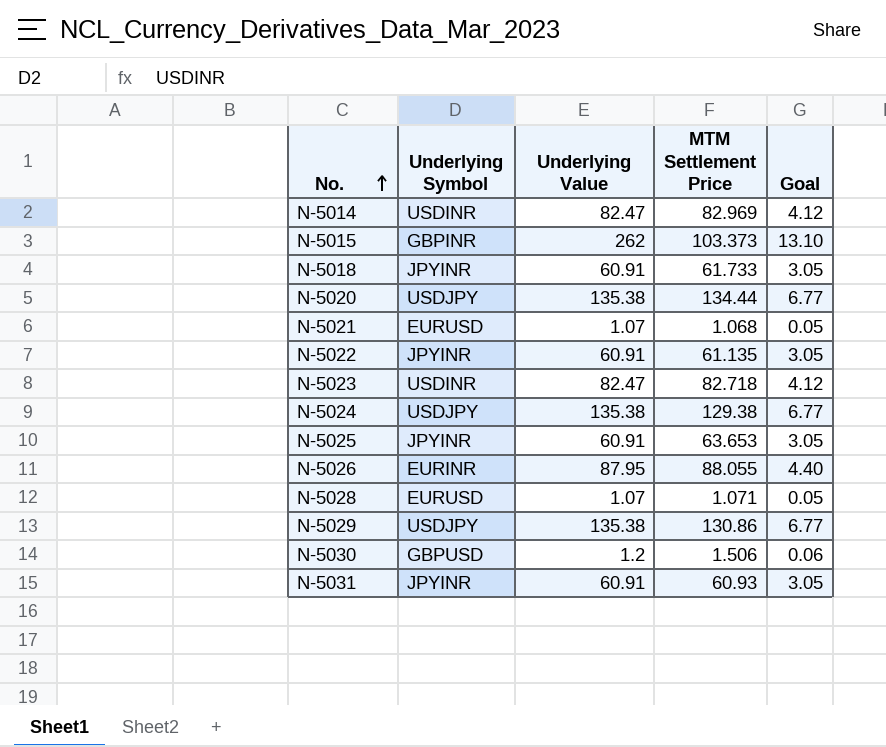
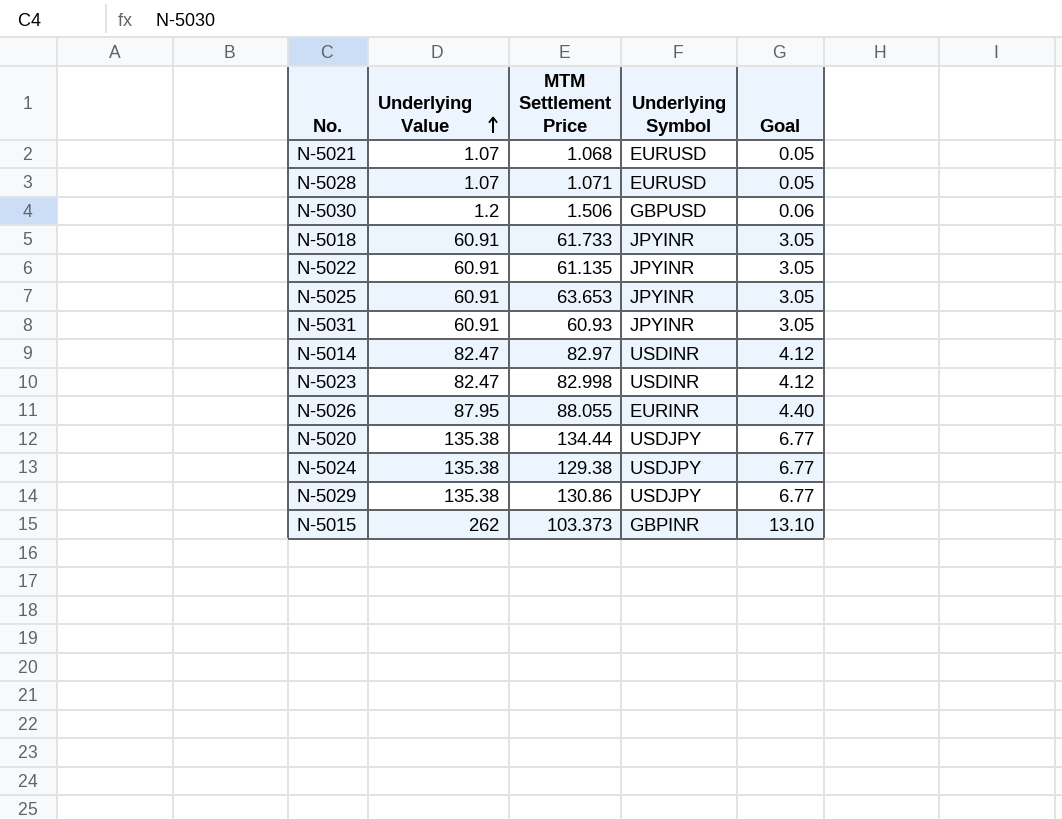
row order: No. ascending -> Underlying Value ascending
column Underlying Symbol | position: 2 -> 4
N-5014 | MTM Settlement Price: 82.969 -> 82.97
N-5023 | MTM Settlement Price: 82.718 -> 82.998

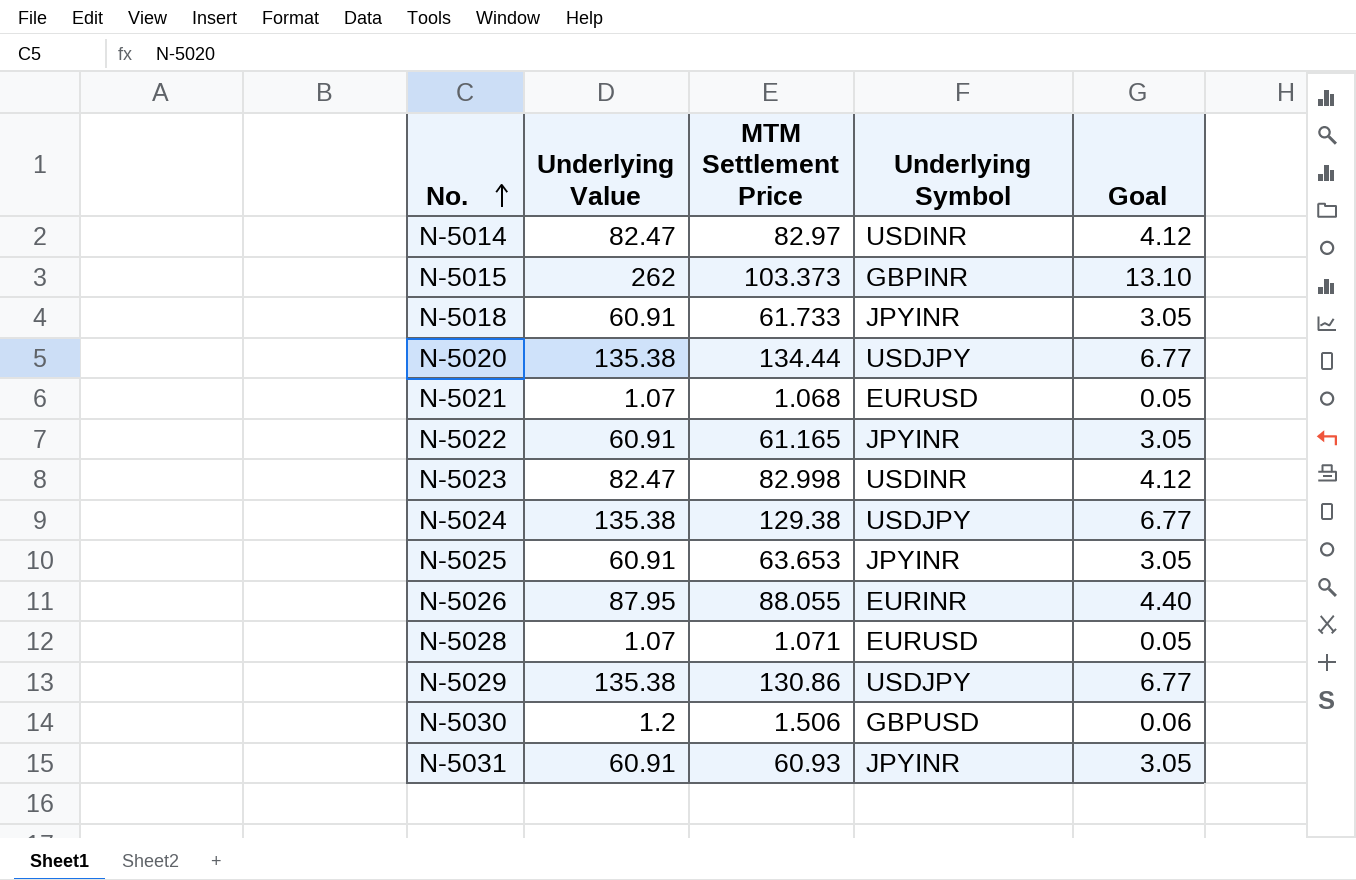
row order: Underlying Value ascending -> No. ascending
N-5022 | MTM Settlement Price: 61.135 -> 61.165

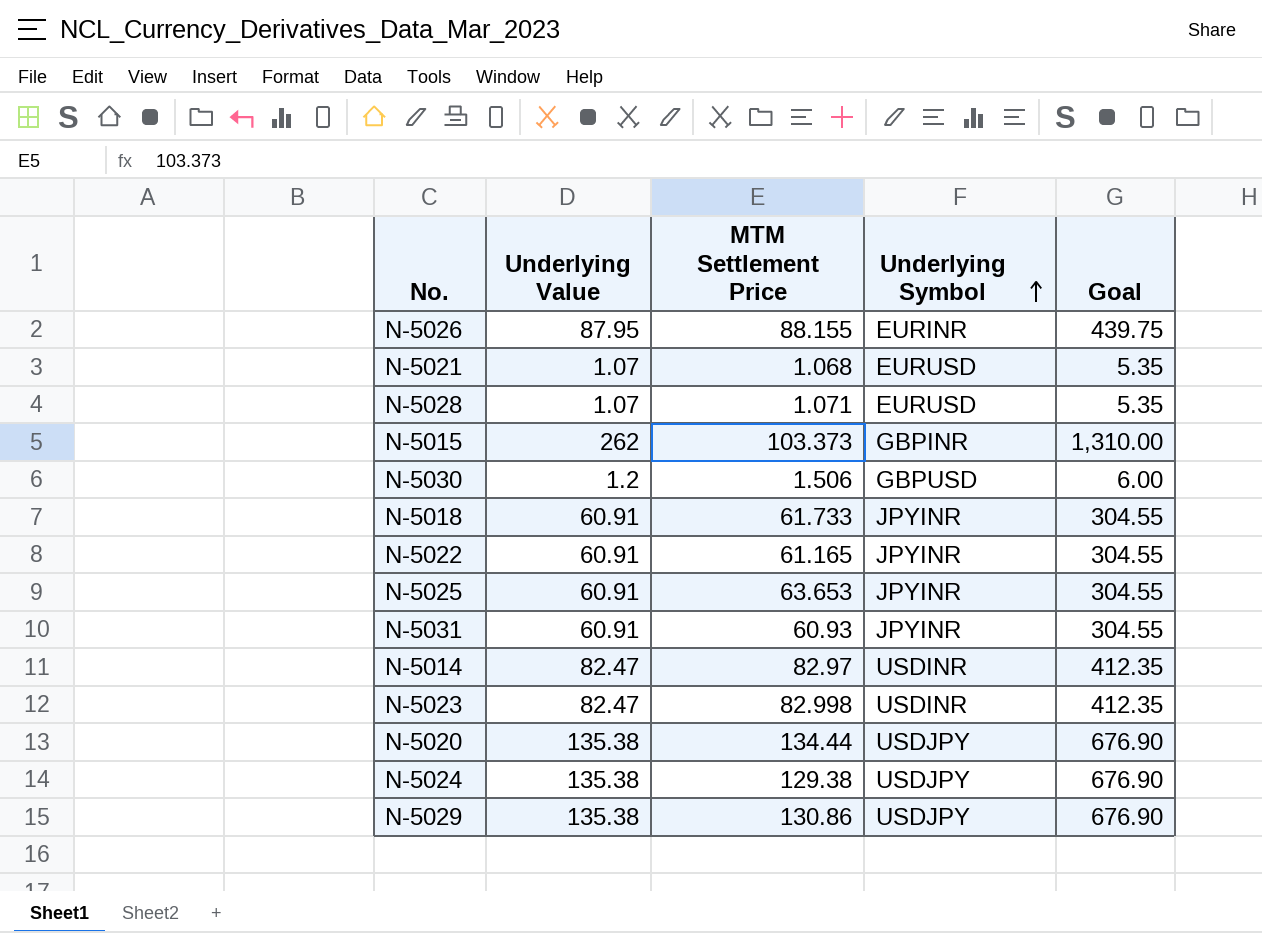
row order: No. ascending -> Underlying Symbol ascending
column Goal | formula: [Underlying Value] * 0.05 -> [Underlying Value] * 5
N-5026 | MTM Settlement Price: 88.055 -> 88.155

